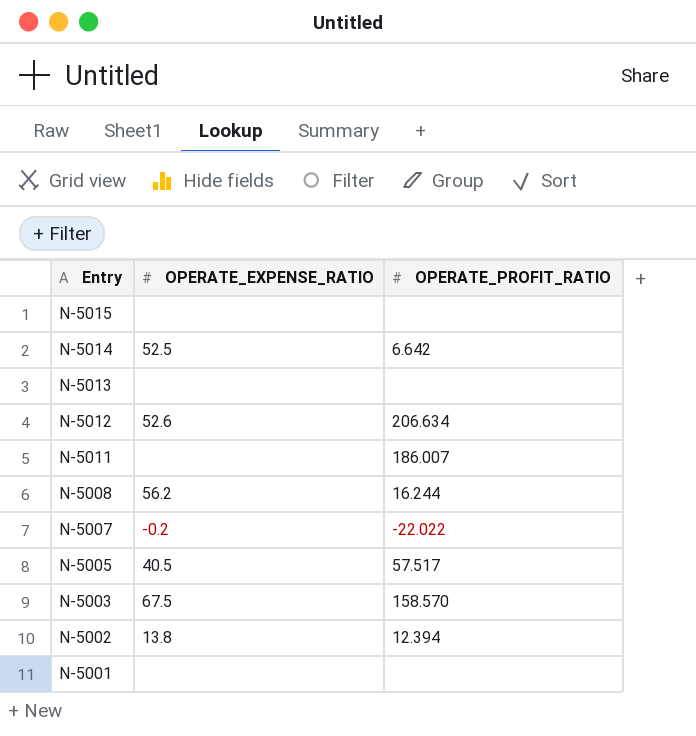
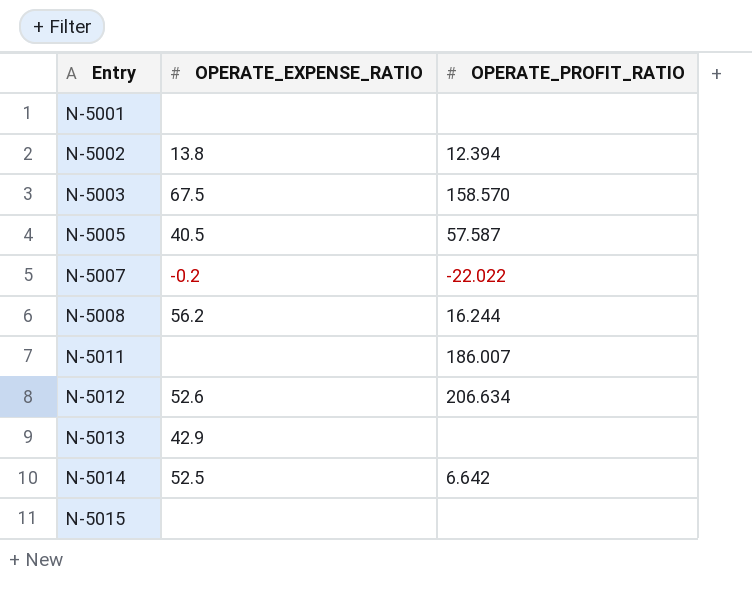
row order: Entry descending -> Entry ascending
N-5005 | OPERATE_PROFIT_RATIO: 57.517 -> 57.587
N-5013 | OPERATE_EXPENSE_RATIO: none -> 42.9

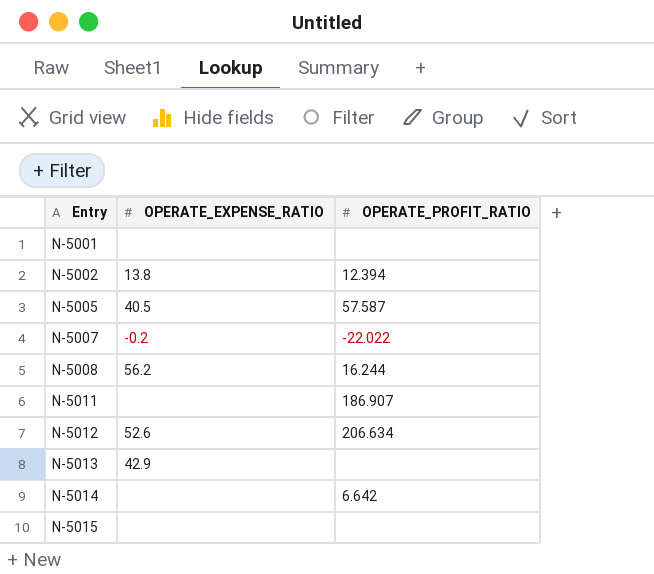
row N-5003: 67.5 | 158.570 -> none
N-5011 | OPERATE_PROFIT_RATIO: 186.007 -> 186.907
N-5014 | OPERATE_EXPENSE_RATIO: 52.5 -> none

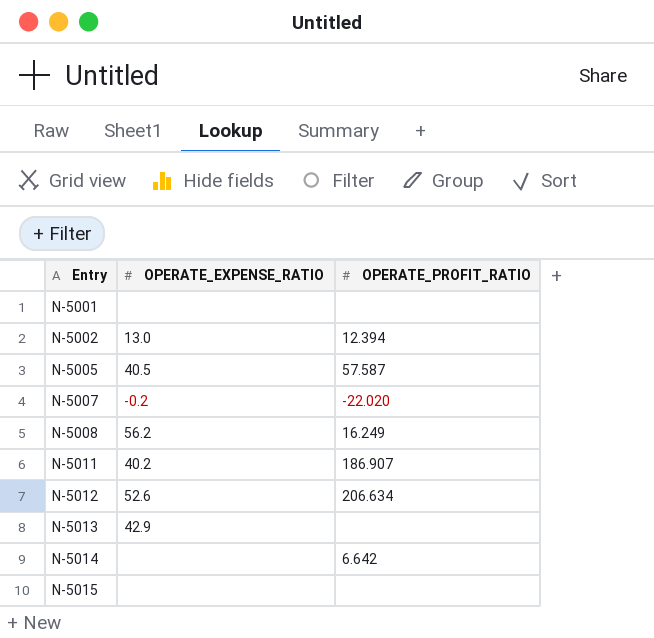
N-5002 | OPERATE_EXPENSE_RATIO: 13.8 -> 13.0
N-5007 | OPERATE_PROFIT_RATIO: -22.022 -> -22.020
N-5008 | OPERATE_PROFIT_RATIO: 16.244 -> 16.249
N-5011 | OPERATE_EXPENSE_RATIO: none -> 40.2

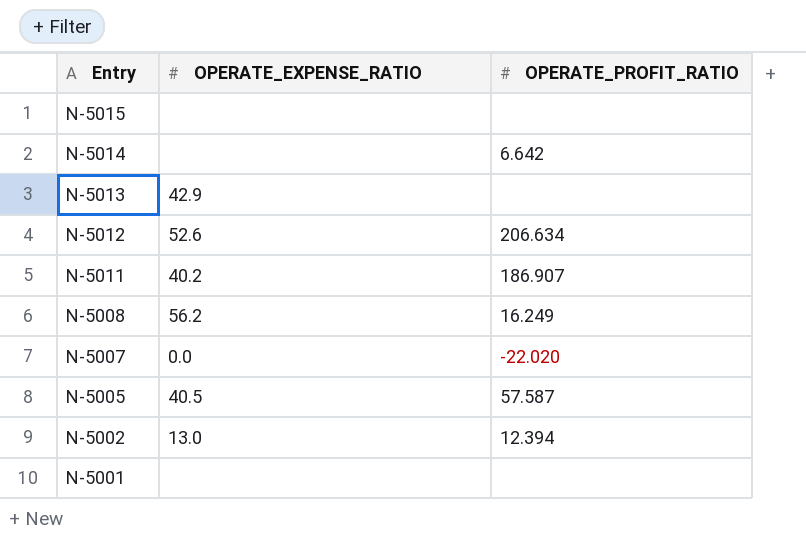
row order: Entry ascending -> Entry descending
N-5007 | OPERATE_EXPENSE_RATIO: -0.2 -> 0.0

